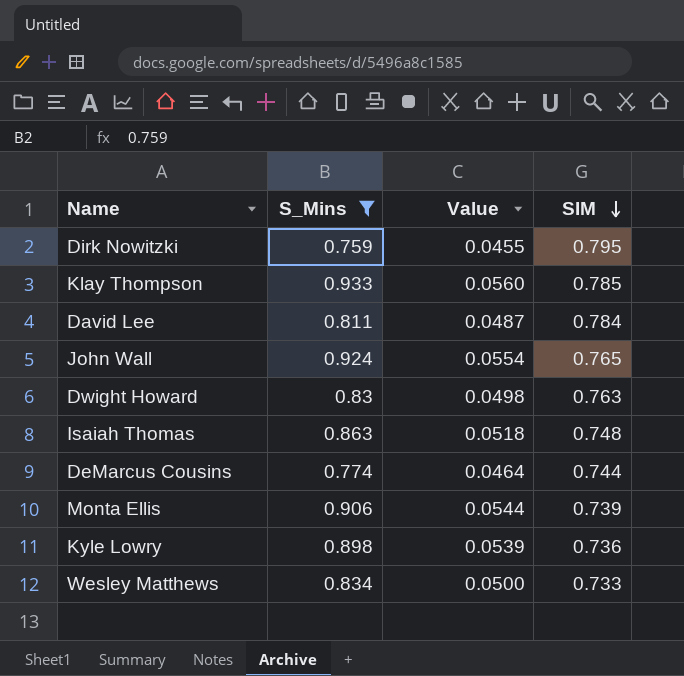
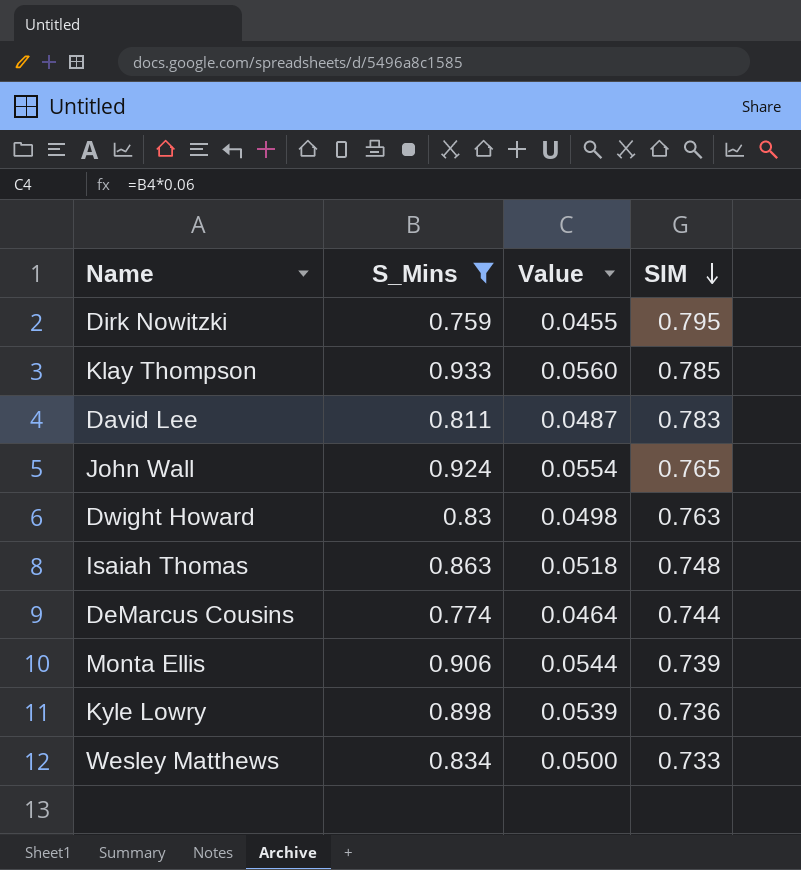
David Lee | SIM: 0.784 -> 0.783

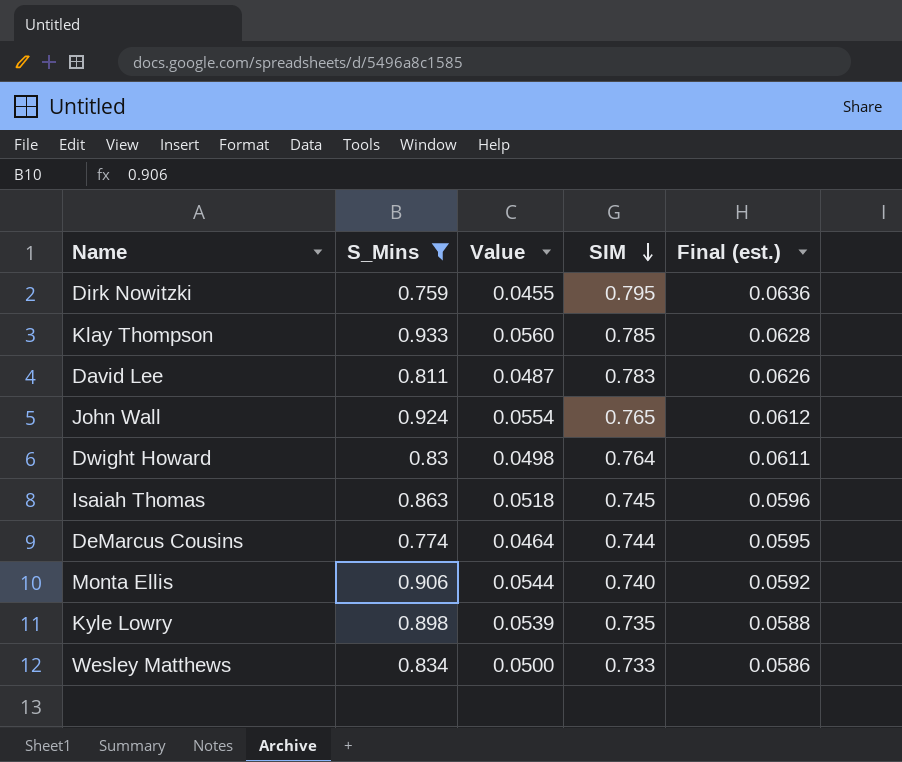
column Final (est.) | formula: none -> [SIM] * 0.08
Dwight Howard | SIM: 0.763 -> 0.764
Isaiah Thomas | SIM: 0.748 -> 0.745
Monta Ellis | SIM: 0.739 -> 0.740
Kyle Lowry | SIM: 0.736 -> 0.735

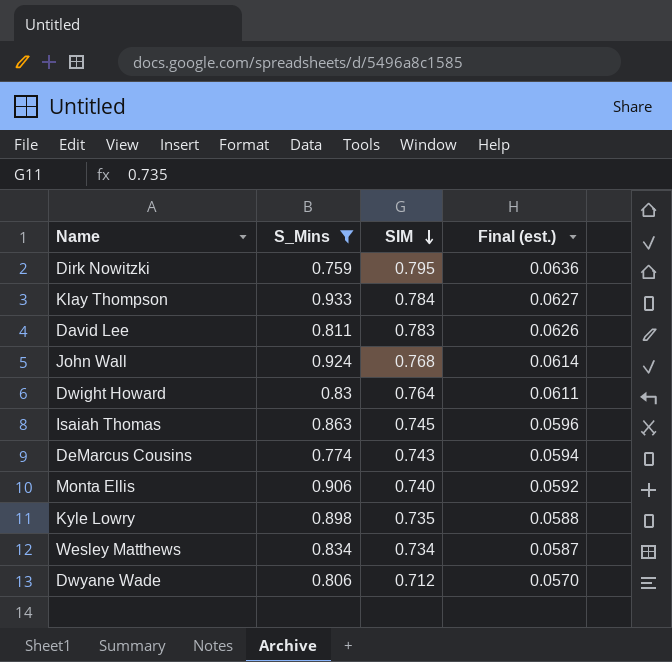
column Value | formula: [S_Mins] * 0.06 -> none
Klay Thompson | SIM: 0.785 -> 0.784
Klay Thompson | Final (est.): 0.0628 -> 0.0627
John Wall | SIM: 0.765 -> 0.768
John Wall | Final (est.): 0.0612 -> 0.0614
DeMarcus Cousins | SIM: 0.744 -> 0.743
DeMarcus Cousins | Final (est.): 0.0595 -> 0.0594
Wesley Matthews | SIM: 0.733 -> 0.734
Wesley Matthews | Final (est.): 0.0586 -> 0.0587
row Dwyane Wade: none -> 0.806 | 0.712 | 0.0570

